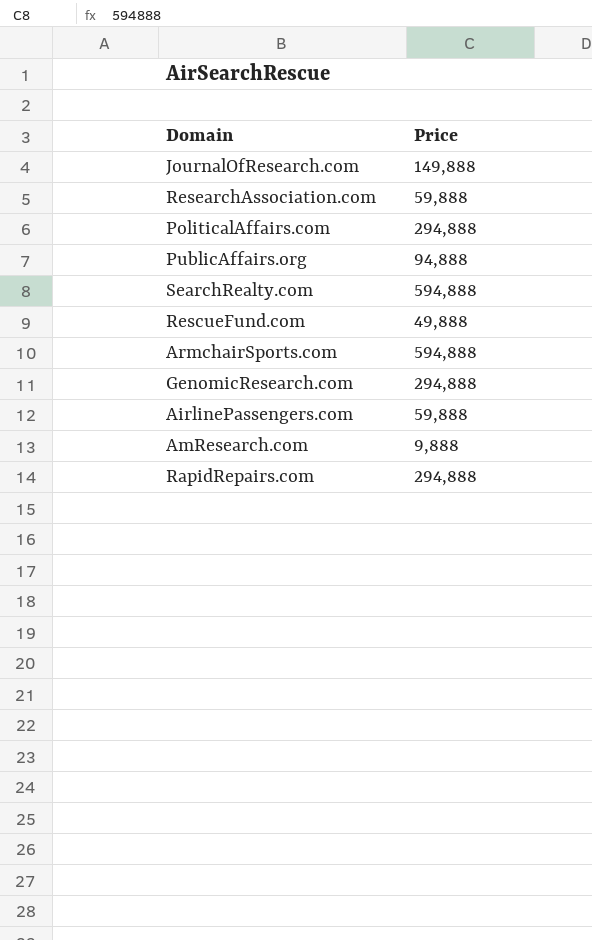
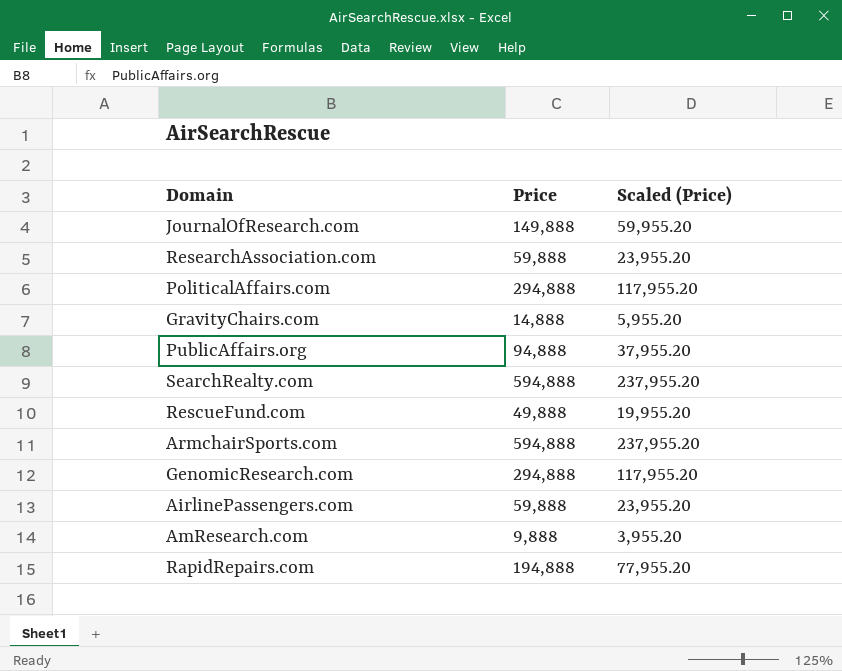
column Scaled (Price) | formula: none -> [Price] * 0.4
row GravityChairs.com: none -> 14,888 | 5,955.20
RapidRepairs.com | Price: 294,888 -> 194,888

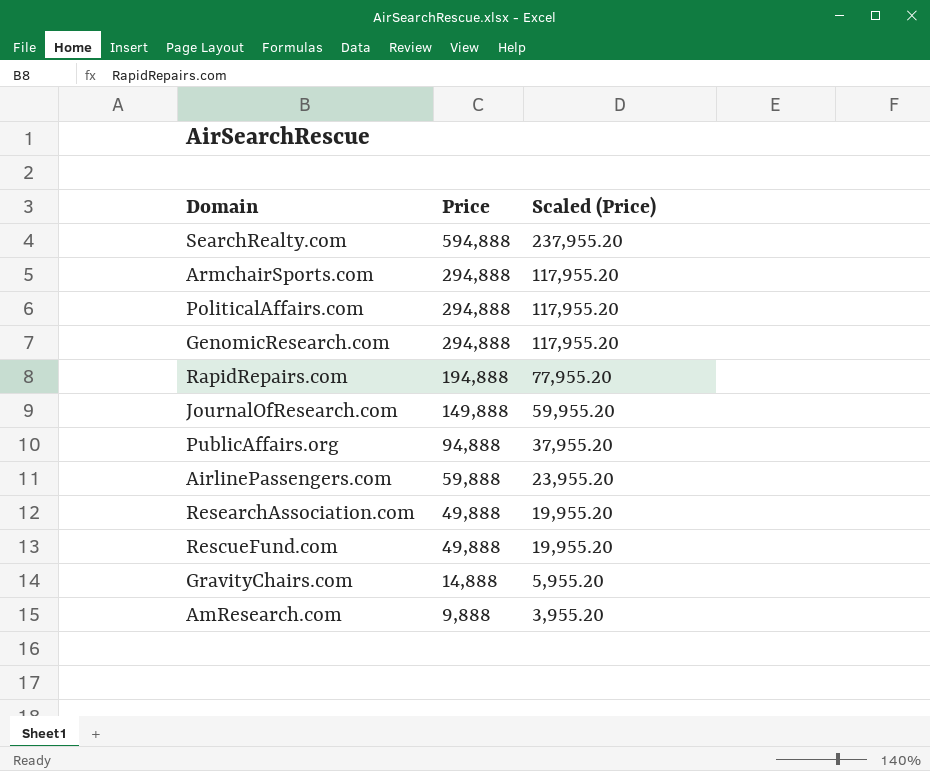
row order: none -> Price descending
ArmchairSports.com | Price: 594,888 -> 294,888
ArmchairSports.com | Scaled (Price): 237,955.20 -> 117,955.20
ResearchAssociation.com | Price: 59,888 -> 49,888
ResearchAssociation.com | Scaled (Price): 23,955.20 -> 19,955.20

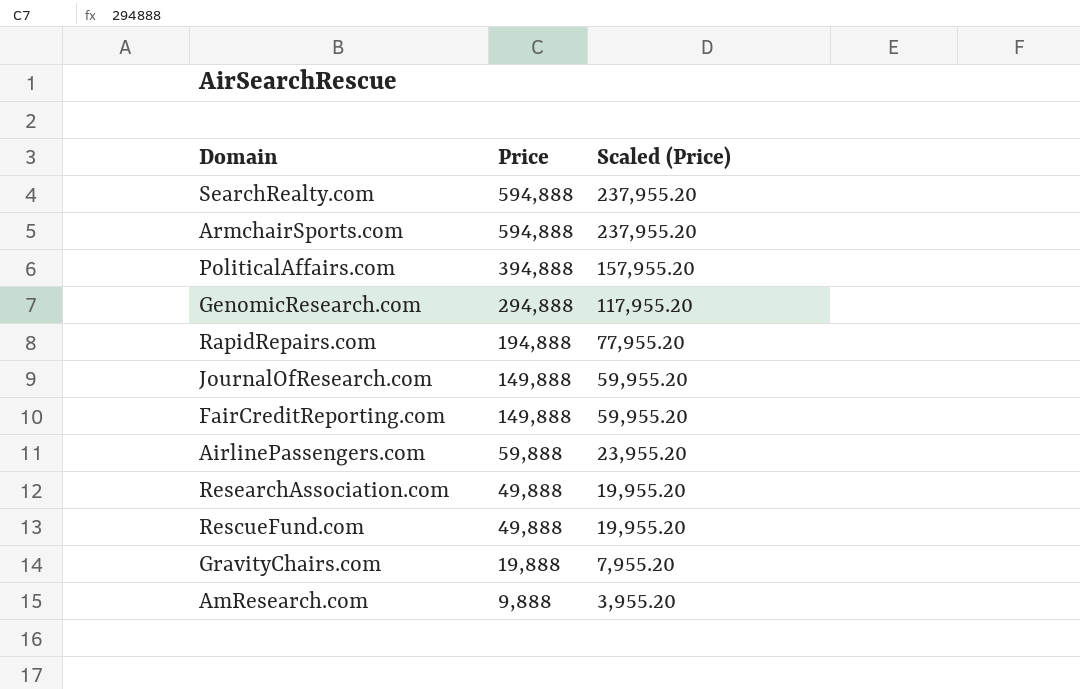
row PublicAffairs.org: 94,888 | 37,955.20 -> none
ArmchairSports.com | Price: 294,888 -> 594,888
ArmchairSports.com | Scaled (Price): 117,955.20 -> 237,955.20
PoliticalAffairs.com | Price: 294,888 -> 394,888
PoliticalAffairs.com | Scaled (Price): 117,955.20 -> 157,955.20
row FairCreditReporting.com: none -> 149,888 | 59,955.20
GravityChairs.com | Price: 14,888 -> 19,888
GravityChairs.com | Scaled (Price): 5,955.20 -> 7,955.20

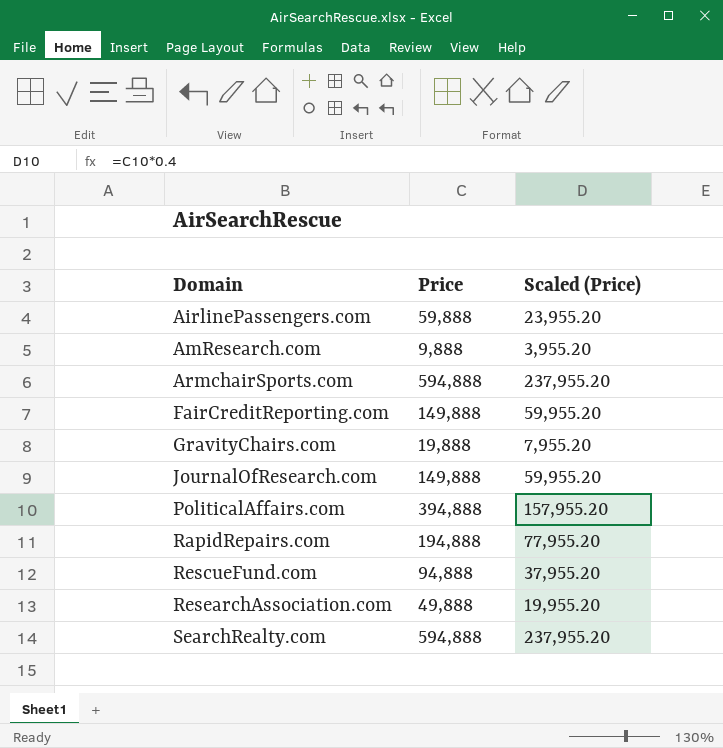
row order: Price descending -> Domain ascending
row GenomicResearch.com: 294,888 | 117,955.20 -> none
RescueFund.com | Price: 49,888 -> 94,888
RescueFund.com | Scaled (Price): 19,955.20 -> 37,955.20

